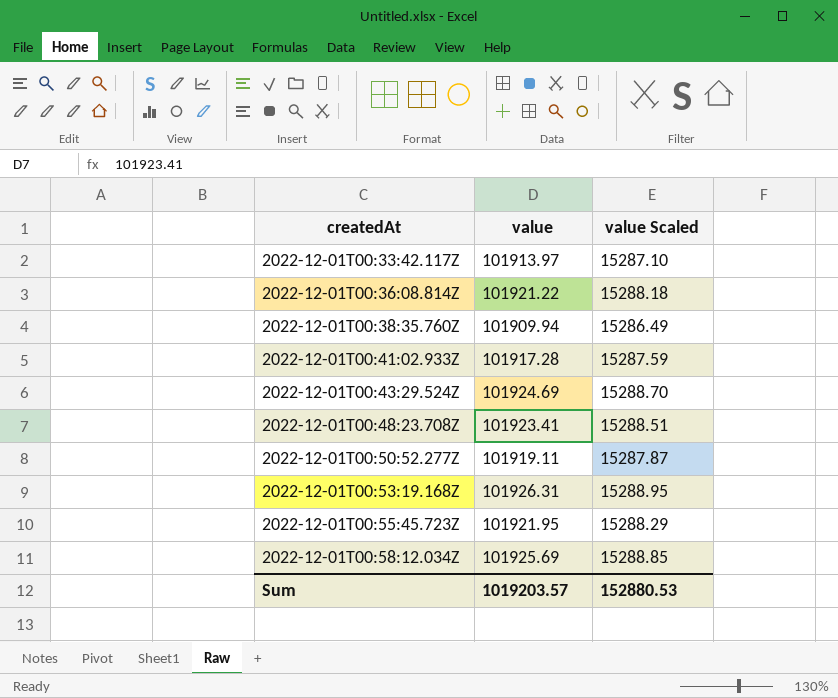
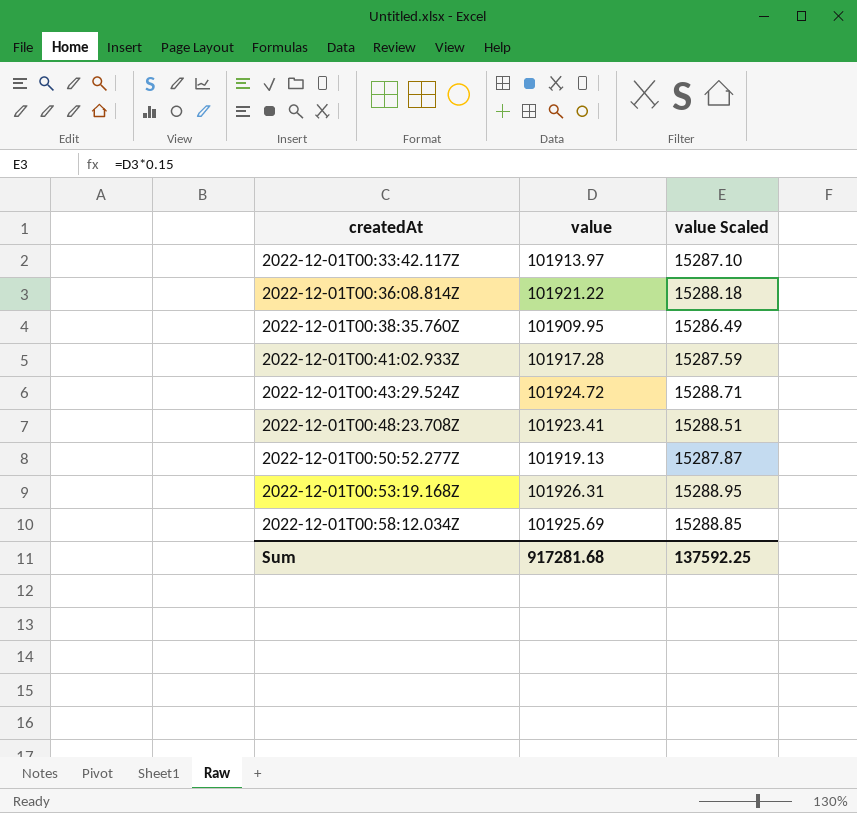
row 2022-12-01T00:55:45.723Z: 101921.95 | 15288.29 -> none
2022-12-01T00:38:35.760Z | value: 101909.94 -> 101909.95
2022-12-01T00:43:29.524Z | value: 101924.69 -> 101924.72
2022-12-01T00:43:29.524Z | value Scaled: 15288.70 -> 15288.71
2022-12-01T00:50:52.277Z | value: 101919.11 -> 101919.13
Sum | value: 1019203.57 -> 917281.68
Sum | value Scaled: 152880.53 -> 137592.25

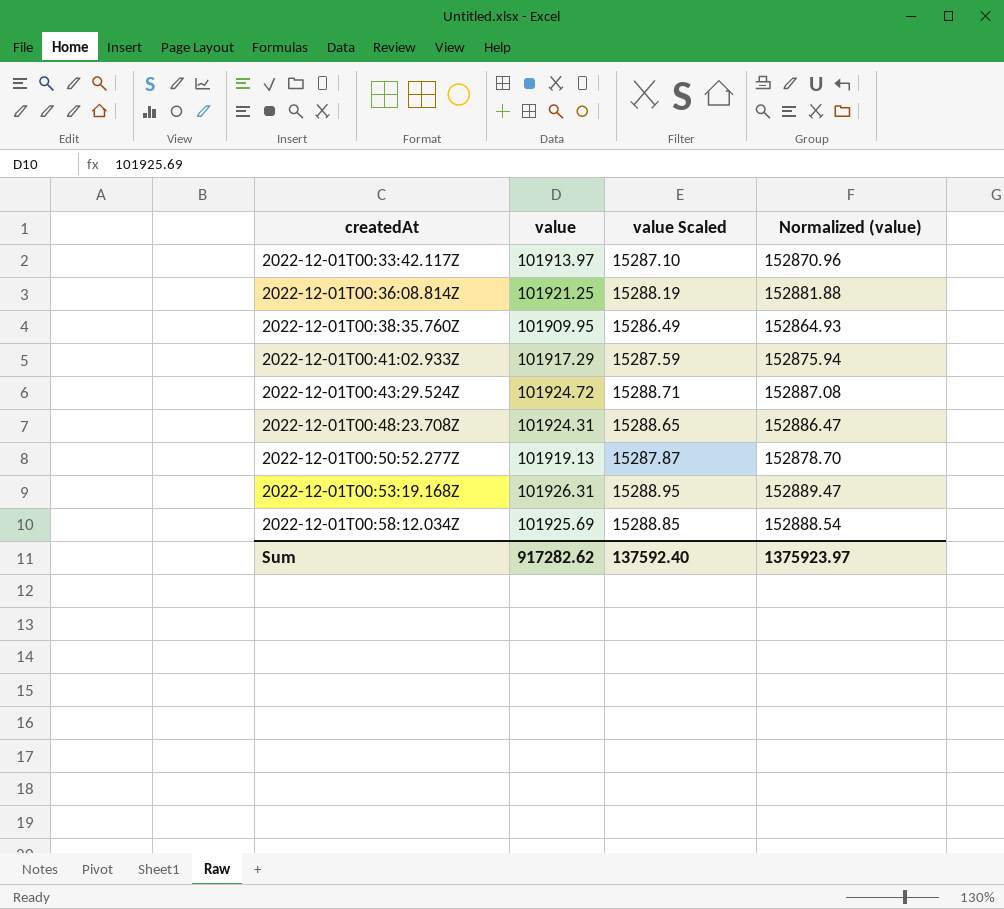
column Normalized (value) | formula: none -> [value] * 1.5
2022-12-01T00:36:08.814Z | value: 101921.22 -> 101921.25
2022-12-01T00:36:08.814Z | value Scaled: 15288.18 -> 15288.19
2022-12-01T00:41:02.933Z | value: 101917.28 -> 101917.29
2022-12-01T00:48:23.708Z | value: 101923.41 -> 101924.31
2022-12-01T00:48:23.708Z | value Scaled: 15288.51 -> 15288.65
Sum | value: 917281.68 -> 917282.62
Sum | value Scaled: 137592.25 -> 137592.40

